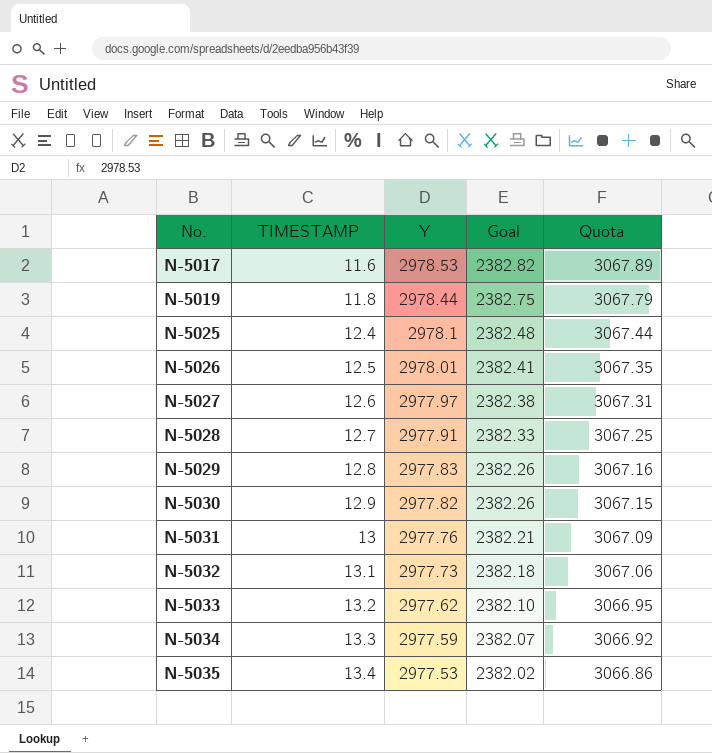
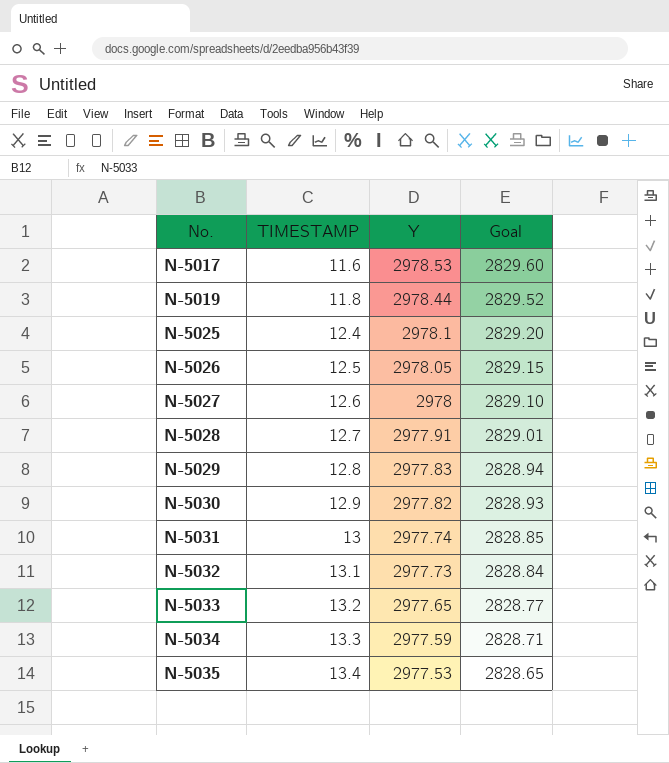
column Quota | formula: [Y] * 1.03 -> none
column Goal | formula: [Y] * 0.8 -> [Y] * 0.95
N-5026 | Y: 2978.01 -> 2978.05
N-5027 | Y: 2977.97 -> 2978
N-5031 | Y: 2977.76 -> 2977.74
N-5033 | Y: 2977.62 -> 2977.65

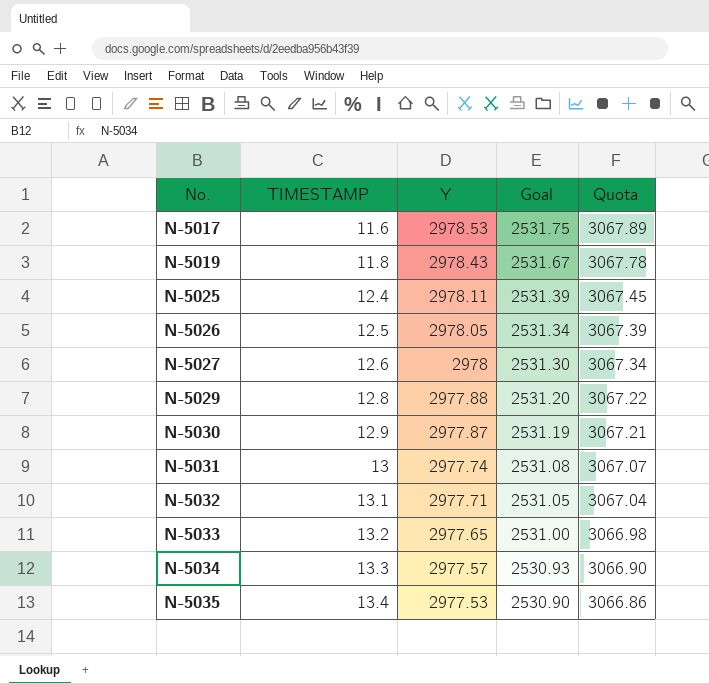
column Goal | formula: [Y] * 0.95 -> [Y] * 0.85
column Quota | formula: none -> [Y] * 1.03
row N-5028: 12.7 | 2977.91 | 2829.01 -> none
N-5019 | Y: 2978.44 -> 2978.43
N-5025 | Y: 2978.1 -> 2978.11
N-5029 | Y: 2977.83 -> 2977.88
N-5030 | Y: 2977.82 -> 2977.87
N-5032 | Y: 2977.73 -> 2977.71
N-5034 | Y: 2977.59 -> 2977.57

